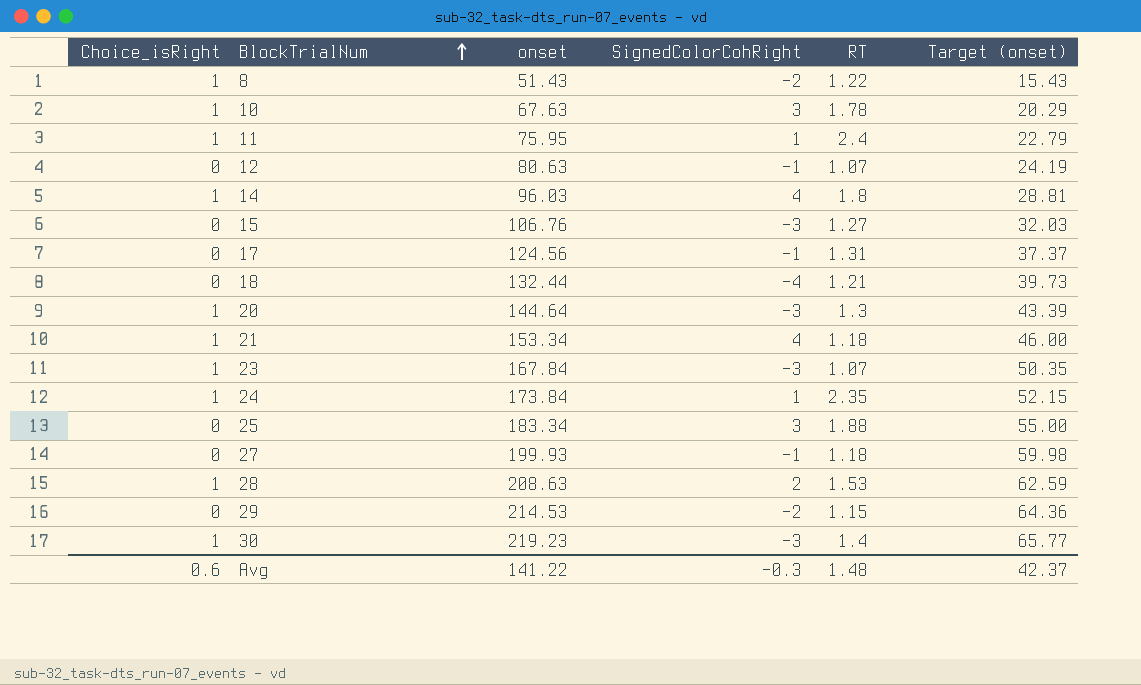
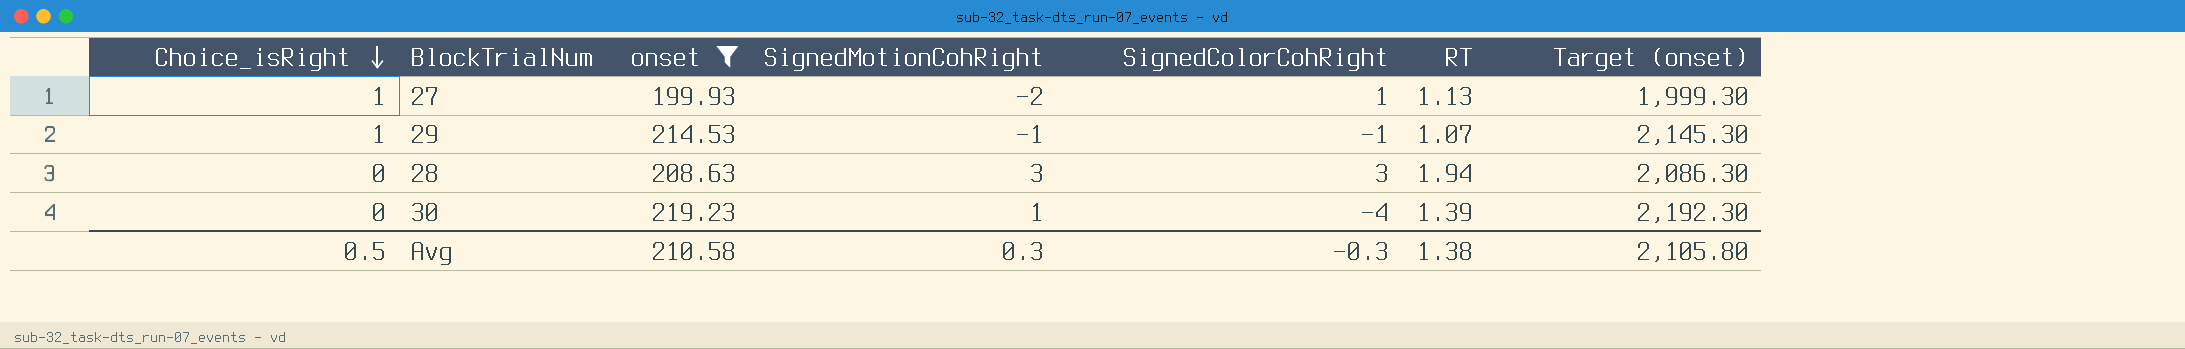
filter: none -> onset >= 199.93
row order: BlockTrialNum ascending -> Choice_isRight descending
column SignedMotionCohRight | position: none -> 4
column Target (onset) | formula: [onset] * 0.3 -> [onset] * 10
27 | Choice_isRight: 0 -> 1
27 | SignedColorCohRight: -1 -> 1
27 | RT: 1.18 -> 1.13
29 | Choice_isRight: 0 -> 1
29 | SignedColorCohRight: -2 -> -1
29 | RT: 1.15 -> 1.07
28 | Choice_isRight: 1 -> 0
28 | SignedColorCohRight: 2 -> 3
28 | RT: 1.53 -> 1.94
30 | Choice_isRight: 1 -> 0
30 | SignedColorCohRight: -3 -> -4
30 | RT: 1.4 -> 1.39
Avg | Choice_isRight: 0.6 -> 0.5
Avg | onset: 141.22 -> 210.58
Avg | RT: 1.48 -> 1.38
Avg | Target (onset): 42.37 -> 2,105.80

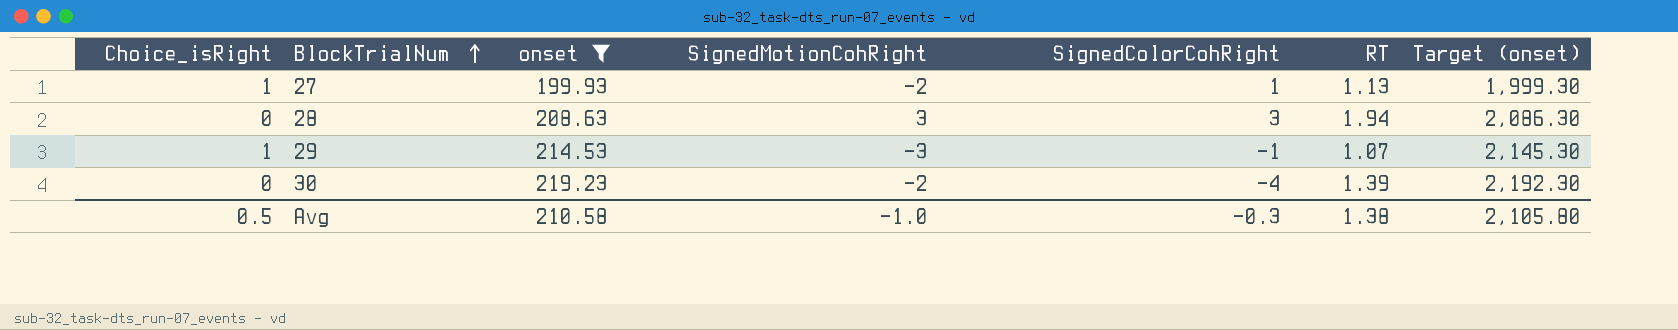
row order: Choice_isRight descending -> BlockTrialNum ascending
29 | SignedMotionCohRight: -1 -> -3
30 | SignedMotionCohRight: 1 -> -2
Avg | SignedMotionCohRight: 0.3 -> -1.0

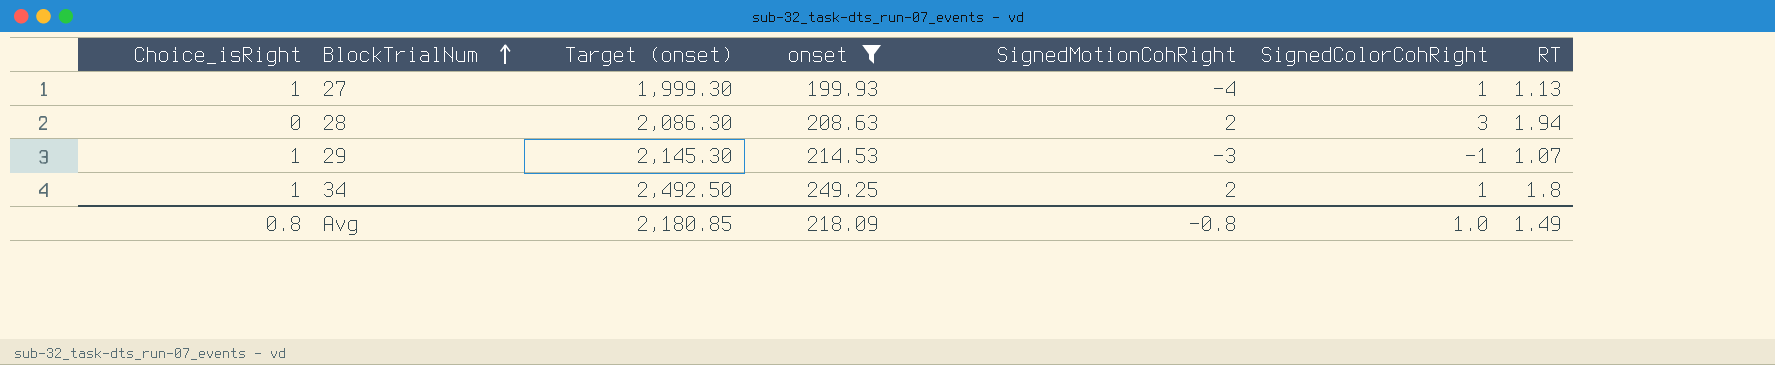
column Target (onset) | position: 7 -> 3
row 30: 0 | 219.23 | -2 | -4 | 1.39 | 2,192.30 -> none
27 | SignedMotionCohRight: -2 -> -4
28 | SignedMotionCohRight: 3 -> 2
row 34: none -> 1 | 2,492.50 | 249.25 | 2 | 1 | 1.8
Avg | Choice_isRight: 0.5 -> 0.8
Avg | Target (onset): 2,105.80 -> 2,180.85
Avg | onset: 210.58 -> 218.09
Avg | SignedMotionCohRight: -1.0 -> -0.8
Avg | SignedColorCohRight: -0.3 -> 1.0
Avg | RT: 1.38 -> 1.49

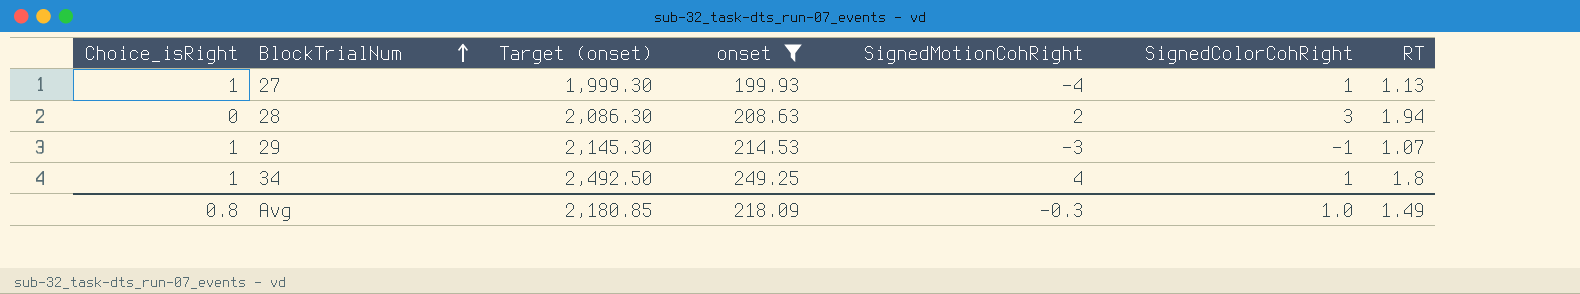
34 | SignedMotionCohRight: 2 -> 4
Avg | SignedMotionCohRight: -0.8 -> -0.3

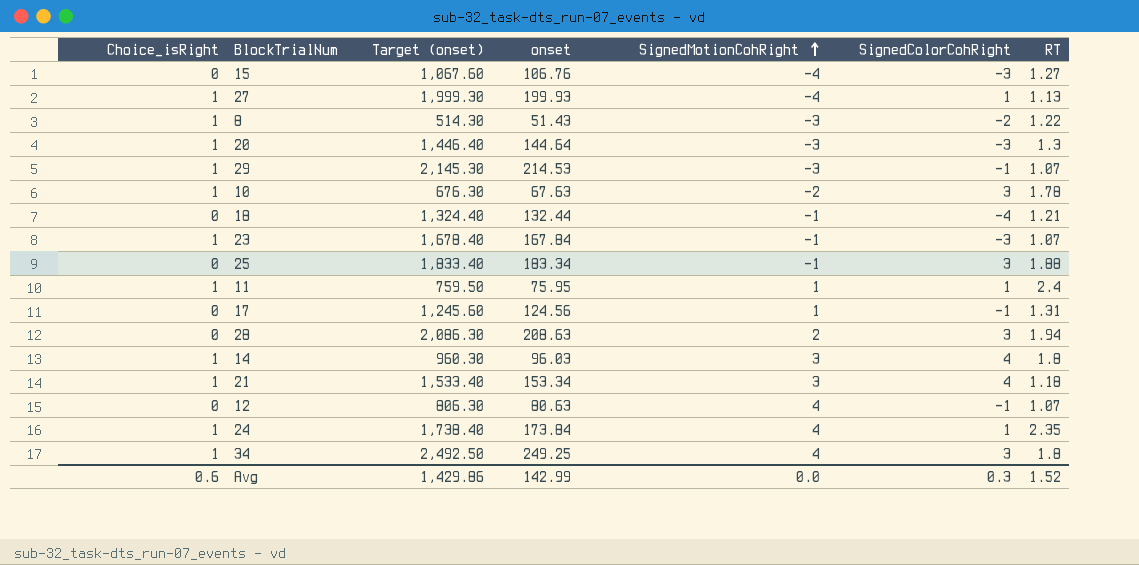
filter: onset >= 199.93 -> none
row order: BlockTrialNum ascending -> SignedMotionCohRight ascending
34 | SignedColorCohRight: 1 -> 3
Avg | Choice_isRight: 0.8 -> 0.6
Avg | Target (onset): 2,180.85 -> 1,429.86
Avg | onset: 218.09 -> 142.99
Avg | SignedMotionCohRight: -0.3 -> 0.0
Avg | SignedColorCohRight: 1.0 -> 0.3
Avg | RT: 1.49 -> 1.52

